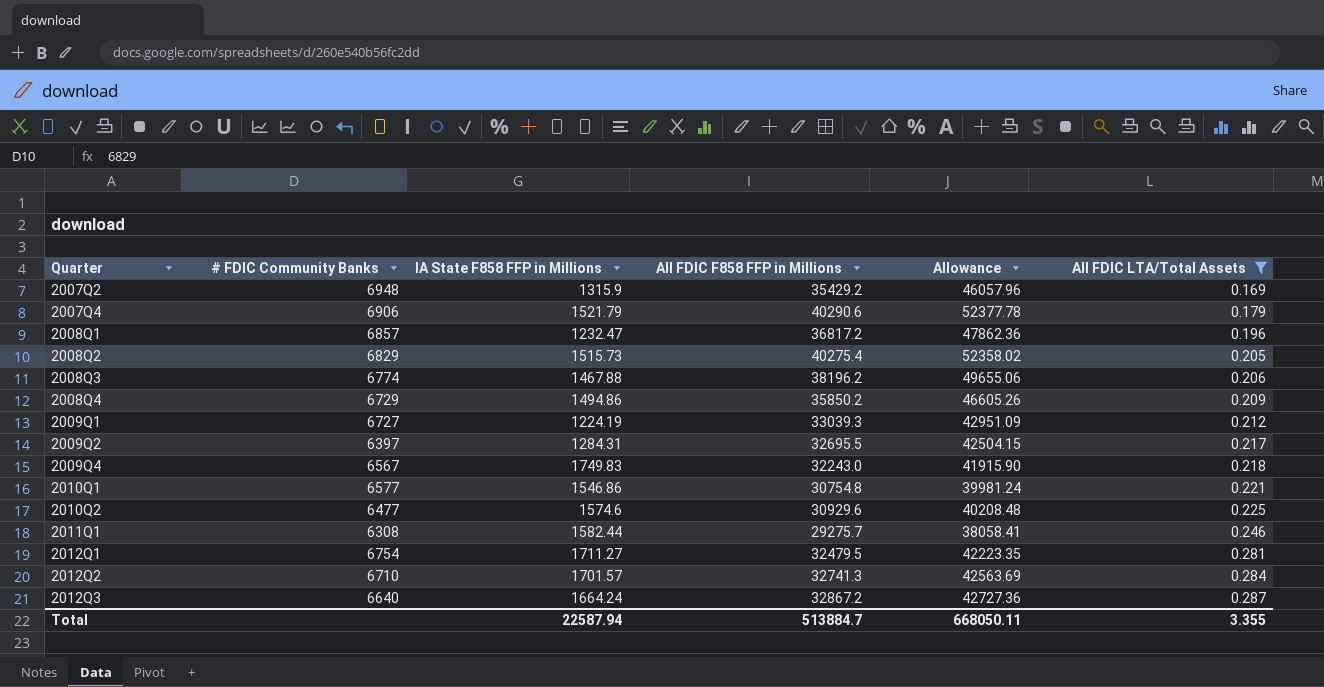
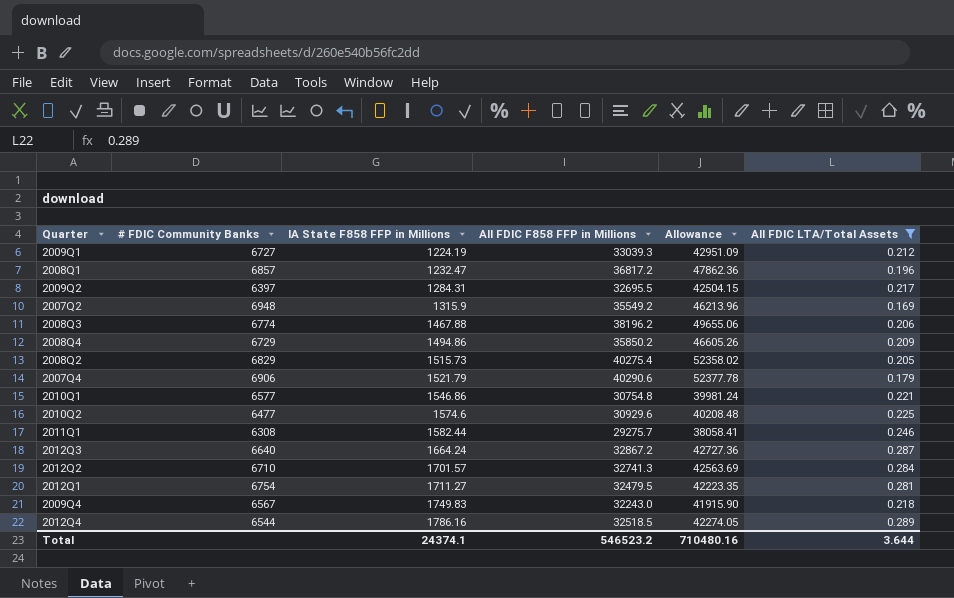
row order: Quarter ascending -> IA State F858 FFP in Millions ascending
2007Q2 | All FDIC F858 FFP in Millions: 35429.2 -> 35549.2
2007Q2 | Allowance: 46057.96 -> 46213.96
row 2012Q4: none -> 6544 | 1786.16 | 32518.5 | 42274.05 | 0.289
Total | IA State F858 FFP in Millions: 22587.94 -> 24374.1
Total | All FDIC F858 FFP in Millions: 513884.7 -> 546523.2
Total | Allowance: 668050.11 -> 710480.16
Total | All FDIC LTA/Total Assets: 3.355 -> 3.644

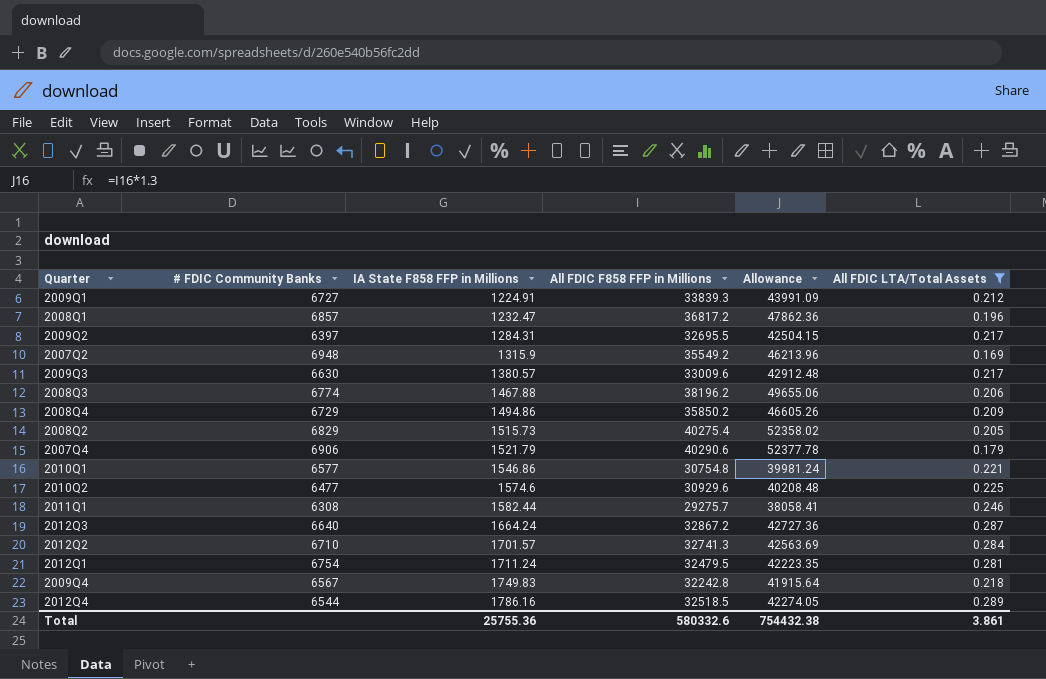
2009Q1 | IA State F858 FFP in Millions: 1224.19 -> 1224.91
2009Q1 | All FDIC F858 FFP in Millions: 33039.3 -> 33839.3
2009Q1 | Allowance: 42951.09 -> 43991.09
row 2009Q3: none -> 6630 | 1380.57 | 33009.6 | 42912.48 | 0.217
2012Q1 | IA State F858 FFP in Millions: 1711.27 -> 1711.24
2009Q4 | All FDIC F858 FFP in Millions: 32243.0 -> 32242.8
2009Q4 | Allowance: 41915.90 -> 41915.64
Total | IA State F858 FFP in Millions: 24374.1 -> 25755.36
Total | All FDIC F858 FFP in Millions: 546523.2 -> 580332.6
Total | Allowance: 710480.16 -> 754432.38
Total | All FDIC LTA/Total Assets: 3.644 -> 3.861

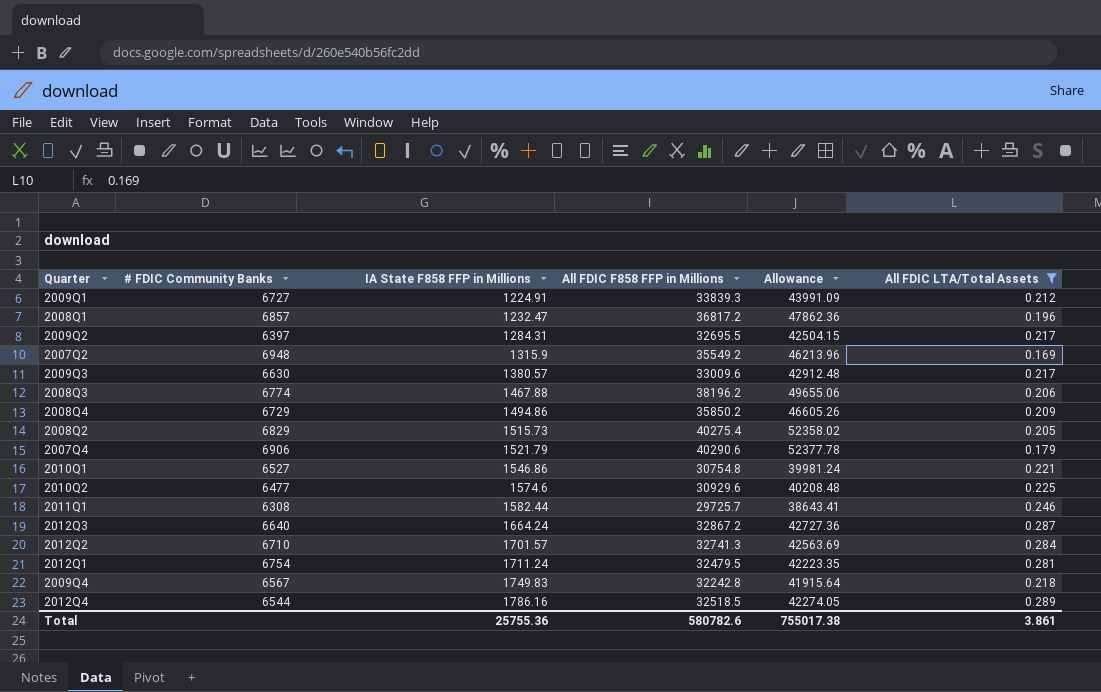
2010Q1 | # FDIC Community Banks: 6577 -> 6527
2011Q1 | All FDIC F858 FFP in Millions: 29275.7 -> 29725.7
2011Q1 | Allowance: 38058.41 -> 38643.41
Total | All FDIC F858 FFP in Millions: 580332.6 -> 580782.6
Total | Allowance: 754432.38 -> 755017.38

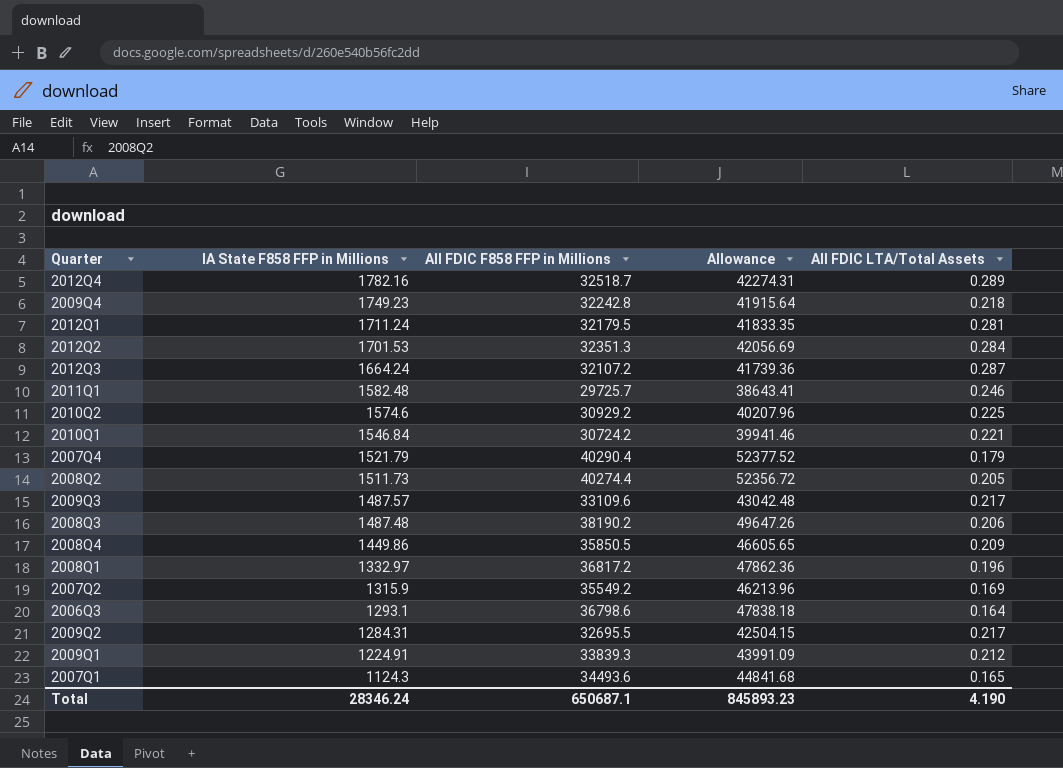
filter: All FDIC LTA/Total Assets >= 0.169 -> none
row order: IA State F858 FFP in Millions ascending -> IA State F858 FFP in Millions descending
column # FDIC Community Banks | position: 2 -> none
2012Q4 | IA State F858 FFP in Millions: 1786.16 -> 1782.16
2012Q4 | All FDIC F858 FFP in Millions: 32518.5 -> 32518.7
2012Q4 | Allowance: 42274.05 -> 42274.31
2009Q4 | IA State F858 FFP in Millions: 1749.83 -> 1749.23
2012Q1 | All FDIC F858 FFP in Millions: 32479.5 -> 32179.5
2012Q1 | Allowance: 42223.35 -> 41833.35
2012Q2 | IA State F858 FFP in Millions: 1701.57 -> 1701.53
2012Q2 | All FDIC F858 FFP in Millions: 32741.3 -> 32351.3
2012Q2 | Allowance: 42563.69 -> 42056.69
2012Q3 | All FDIC F858 FFP in Millions: 32867.2 -> 32107.2
2012Q3 | Allowance: 42727.36 -> 41739.36
2011Q1 | IA State F858 FFP in Millions: 1582.44 -> 1582.48
2010Q2 | All FDIC F858 FFP in Millions: 30929.6 -> 30929.2
2010Q2 | Allowance: 40208.48 -> 40207.96
2010Q1 | IA State F858 FFP in Millions: 1546.86 -> 1546.84
2010Q1 | All FDIC F858 FFP in Millions: 30754.8 -> 30724.2
2010Q1 | Allowance: 39981.24 -> 39941.46
2007Q4 | All FDIC F858 FFP in Millions: 40290.6 -> 40290.4
2007Q4 | Allowance: 52377.78 -> 52377.52
2008Q2 | IA State F858 FFP in Millions: 1515.73 -> 1511.73
2008Q2 | All FDIC F858 FFP in Millions: 40275.4 -> 40274.4
2008Q2 | Allowance: 52358.02 -> 52356.72
2009Q3 | IA State F858 FFP in Millions: 1380.57 -> 1487.57
2009Q3 | All FDIC F858 FFP in Millions: 33009.6 -> 33109.6
2009Q3 | Allowance: 42912.48 -> 43042.48
2008Q3 | IA State F858 FFP in Millions: 1467.88 -> 1487.48
2008Q3 | All FDIC F858 FFP in Millions: 38196.2 -> 38190.2
2008Q3 | Allowance: 49655.06 -> 49647.26
2008Q4 | IA State F858 FFP in Millions: 1494.86 -> 1449.86
2008Q4 | All FDIC F858 FFP in Millions: 35850.2 -> 35850.5
2008Q4 | Allowance: 46605.26 -> 46605.65
2008Q1 | IA State F858 FFP in Millions: 1232.47 -> 1332.97
Total | IA State F858 FFP in Millions: 25755.36 -> 28346.24
Total | All FDIC F858 FFP in Millions: 580782.6 -> 650687.1
Total | Allowance: 755017.38 -> 845893.23
Total | All FDIC LTA/Total Assets: 3.861 -> 4.190

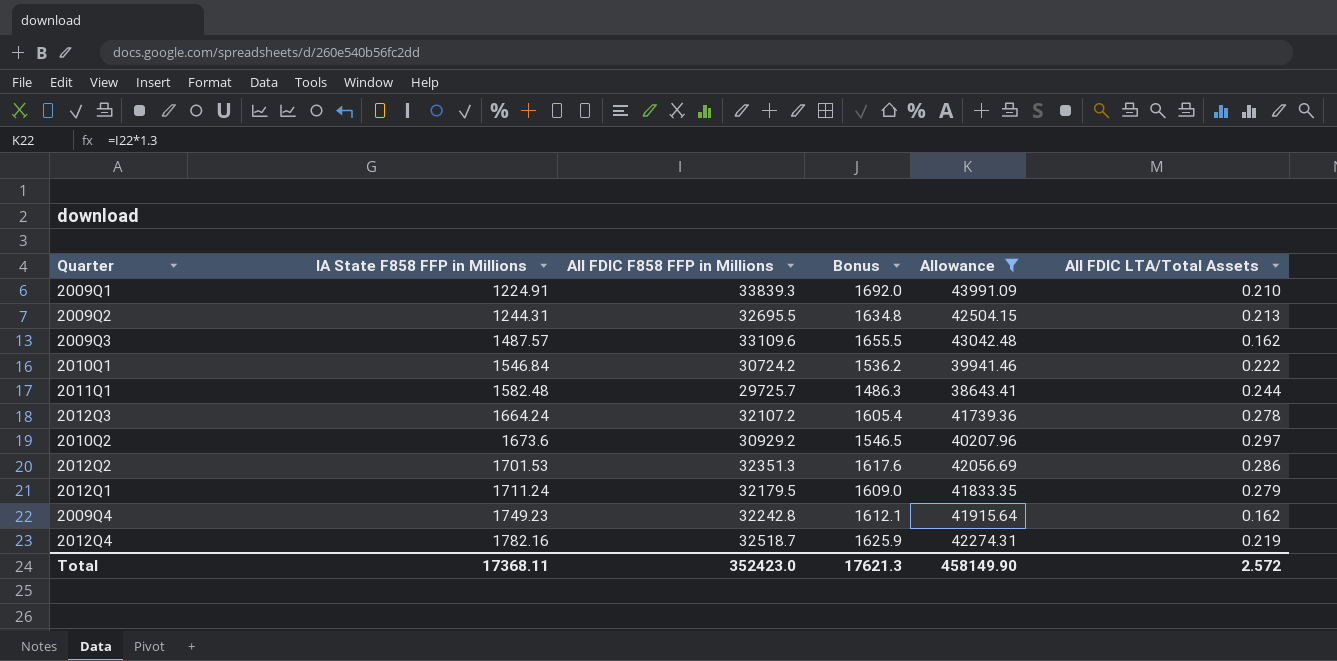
filter: none -> Allowance <= 43991.09
row order: IA State F858 FFP in Millions descending -> IA State F858 FFP in Millions ascending
column Bonus | formula: none -> [All FDIC F858 FFP in Millions] * 0.05
2009Q1 | All FDIC LTA/Total Assets: 0.212 -> 0.210
2009Q2 | IA State F858 FFP in Millions: 1284.31 -> 1244.31
2009Q2 | All FDIC LTA/Total Assets: 0.217 -> 0.213
2009Q3 | All FDIC LTA/Total Assets: 0.217 -> 0.162
2010Q1 | All FDIC LTA/Total Assets: 0.221 -> 0.222
2011Q1 | All FDIC LTA/Total Assets: 0.246 -> 0.244
2012Q3 | All FDIC LTA/Total Assets: 0.287 -> 0.278
2010Q2 | IA State F858 FFP in Millions: 1574.6 -> 1673.6
2010Q2 | All FDIC LTA/Total Assets: 0.225 -> 0.297
2012Q2 | All FDIC LTA/Total Assets: 0.284 -> 0.286
2012Q1 | All FDIC LTA/Total Assets: 0.281 -> 0.279
2009Q4 | All FDIC LTA/Total Assets: 0.218 -> 0.162
2012Q4 | All FDIC LTA/Total Assets: 0.289 -> 0.219
Total | IA State F858 FFP in Millions: 28346.24 -> 17368.11
Total | All FDIC F858 FFP in Millions: 650687.1 -> 352423.0
Total | Allowance: 845893.23 -> 458149.90
Total | All FDIC LTA/Total Assets: 4.190 -> 2.572

